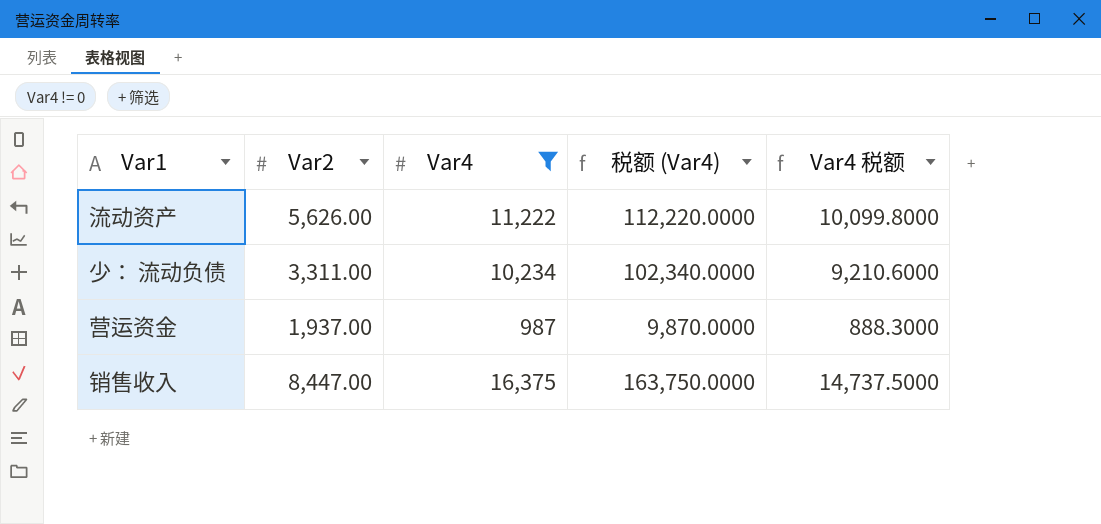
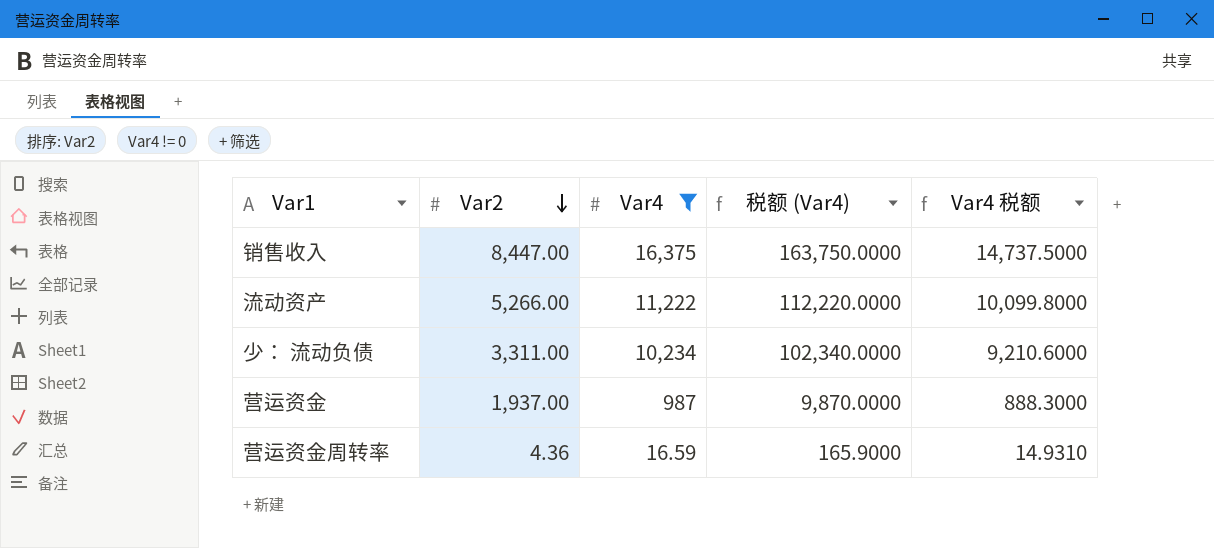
row order: none -> Var2 descending
流动资产 | Var2: 5,626.00 -> 5,266.00
row 营运资金周转率: none -> 4.36 | 16.59 | 165.9000 | 14.9310

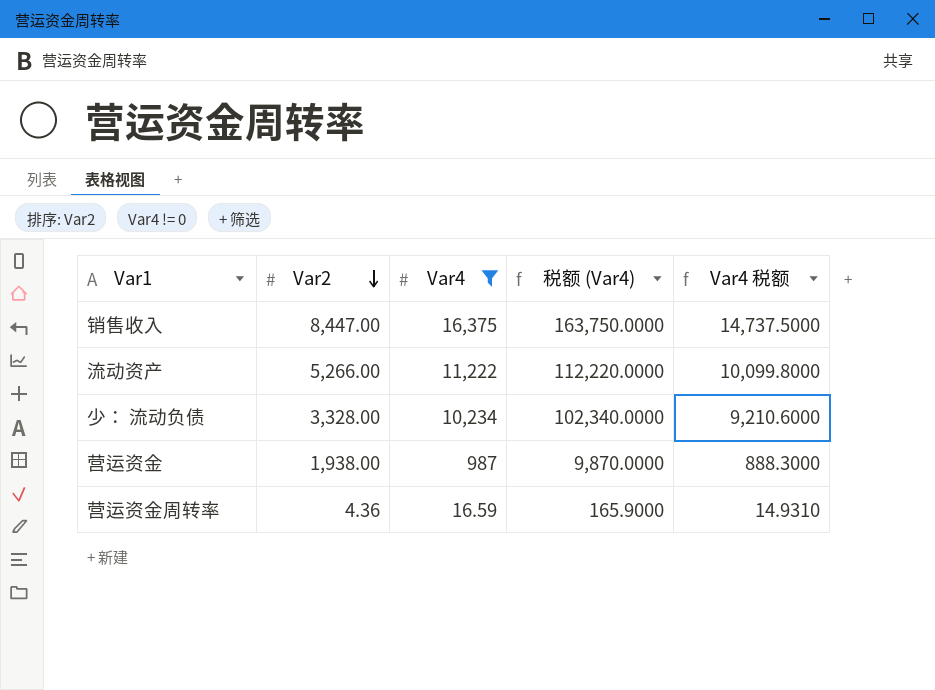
少： 流动负债 | Var2: 3,311.00 -> 3,328.00
营运资金 | Var2: 1,937.00 -> 1,938.00

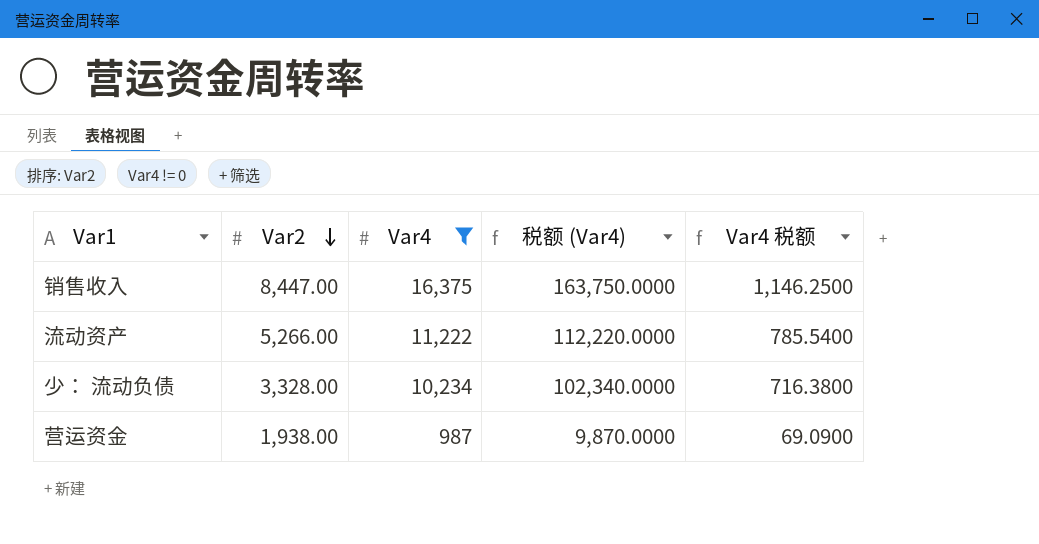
column Var4 税额 | formula: [Var4] * 0.9 -> [Var4] * 0.07
row 营运资金周转率: 4.36 | 16.59 | 165.9000 | 14.9310 -> none

